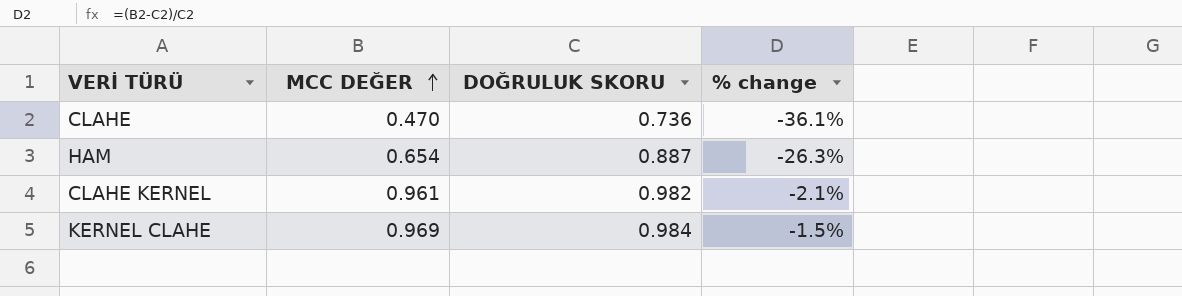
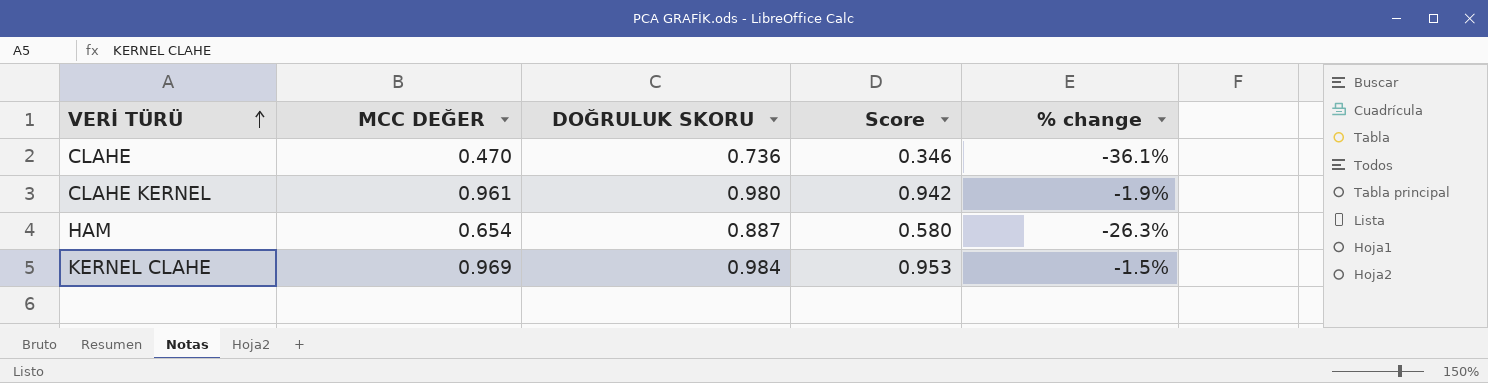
row order: MCC DEĞER ascending -> VERİ TÜRÜ ascending
column Score | formula: none -> [MCC DEĞER] * [DOĞRULUK SKORU]
CLAHE KERNEL | DOĞRULUK SKORU: 0.982 -> 0.980
CLAHE KERNEL | % change: -2.1% -> -1.9%

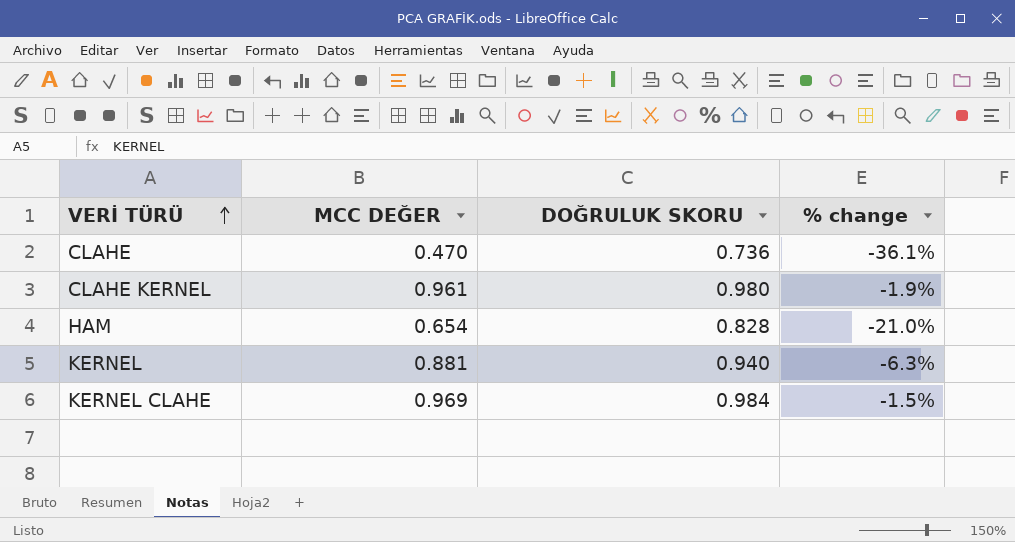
column Score | formula: [MCC DEĞER] * [DOĞRULUK SKORU] -> none
HAM | DOĞRULUK SKORU: 0.887 -> 0.828
HAM | % change: -26.3% -> -21.0%
row KERNEL: none -> 0.881 | 0.940 | -6.3%

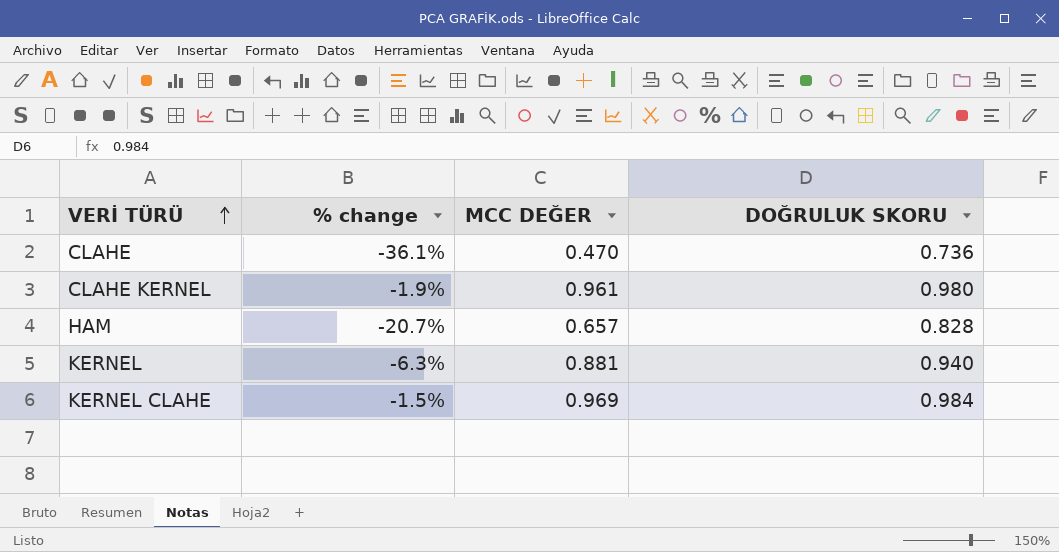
column % change | position: 4 -> 2
HAM | % change: -21.0% -> -20.7%
HAM | MCC DEĞER: 0.654 -> 0.657

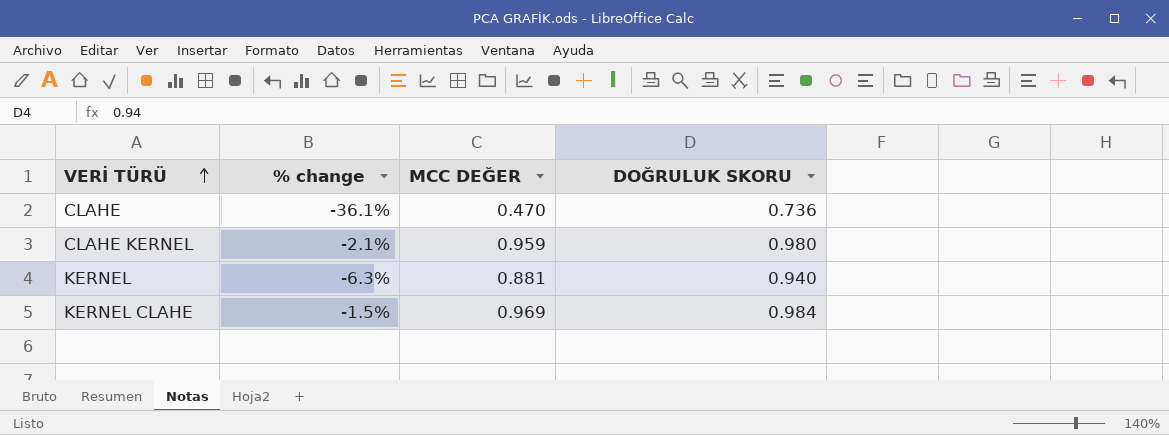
row HAM: -20.7% | 0.657 | 0.828 -> none
CLAHE KERNEL | % change: -1.9% -> -2.1%
CLAHE KERNEL | MCC DEĞER: 0.961 -> 0.959

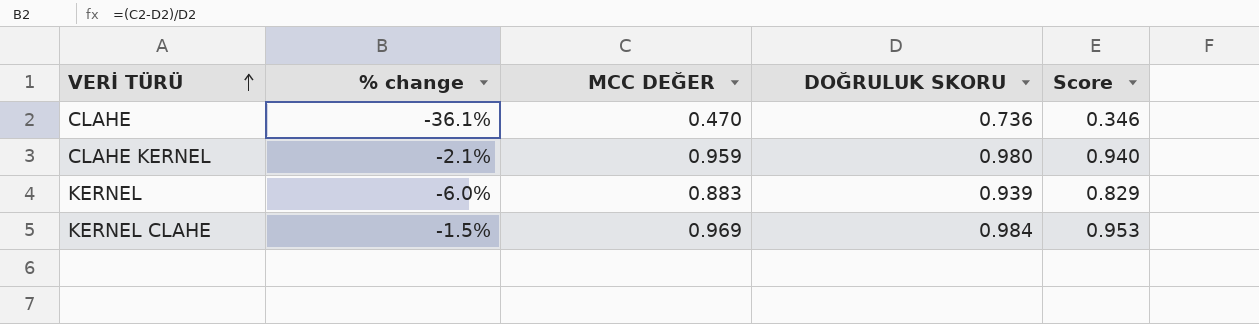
column Score | formula: none -> [MCC DEĞER] * [DOĞRULUK SKORU]
KERNEL | % change: -6.3% -> -6.0%
KERNEL | MCC DEĞER: 0.881 -> 0.883
KERNEL | DOĞRULUK SKORU: 0.940 -> 0.939

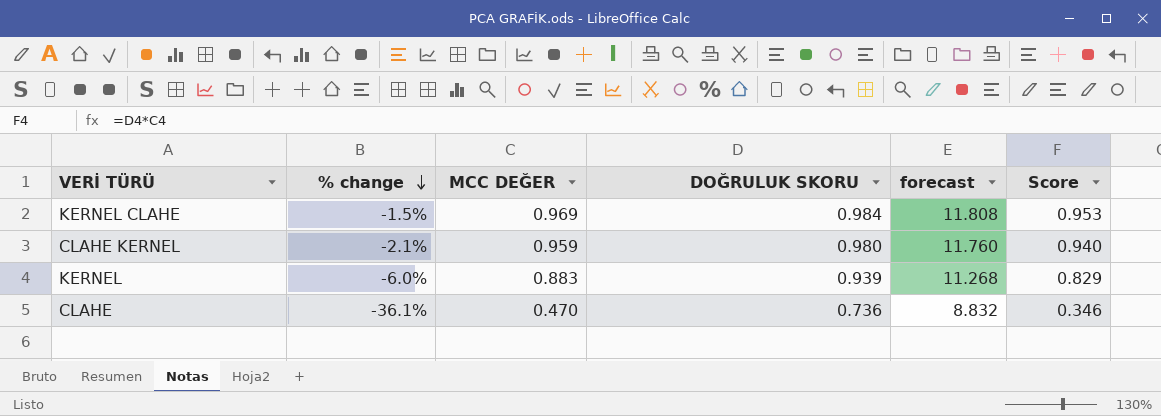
row order: VERİ TÜRÜ ascending -> % change descending
column forecast | formula: none -> [DOĞRULUK SKORU] * 12

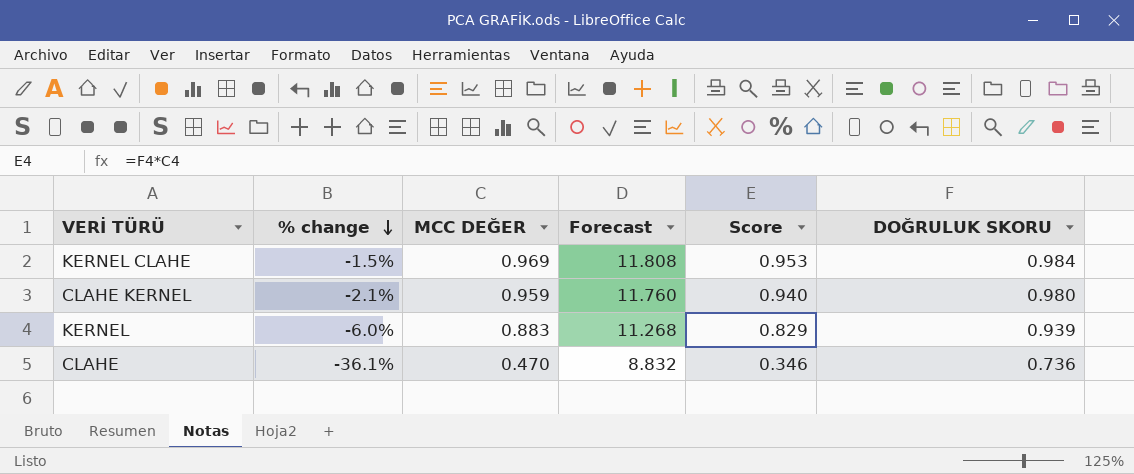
column name: forecast -> Forecast
column DOĞRULUK SKORU | position: 4 -> 6

